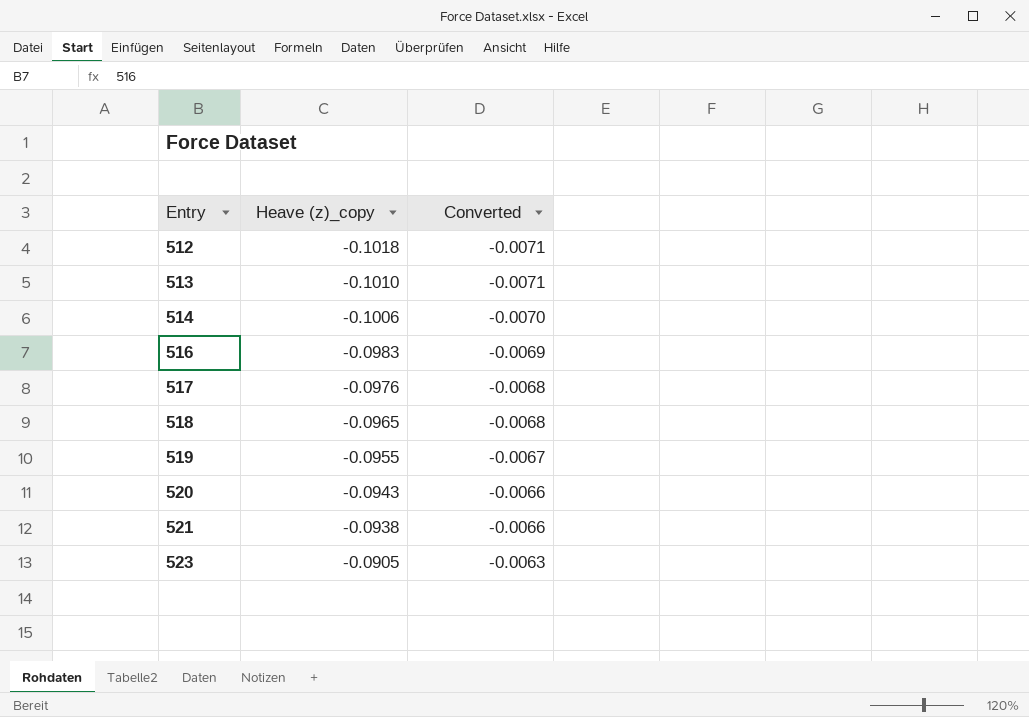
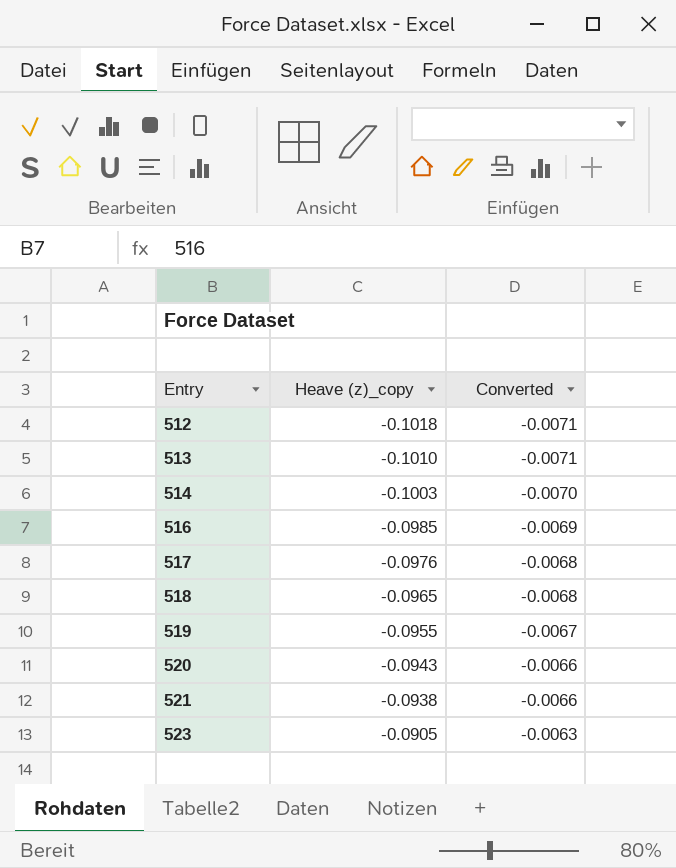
514 | Heave (z)_copy: -0.1006 -> -0.1003
516 | Heave (z)_copy: -0.0983 -> -0.0985

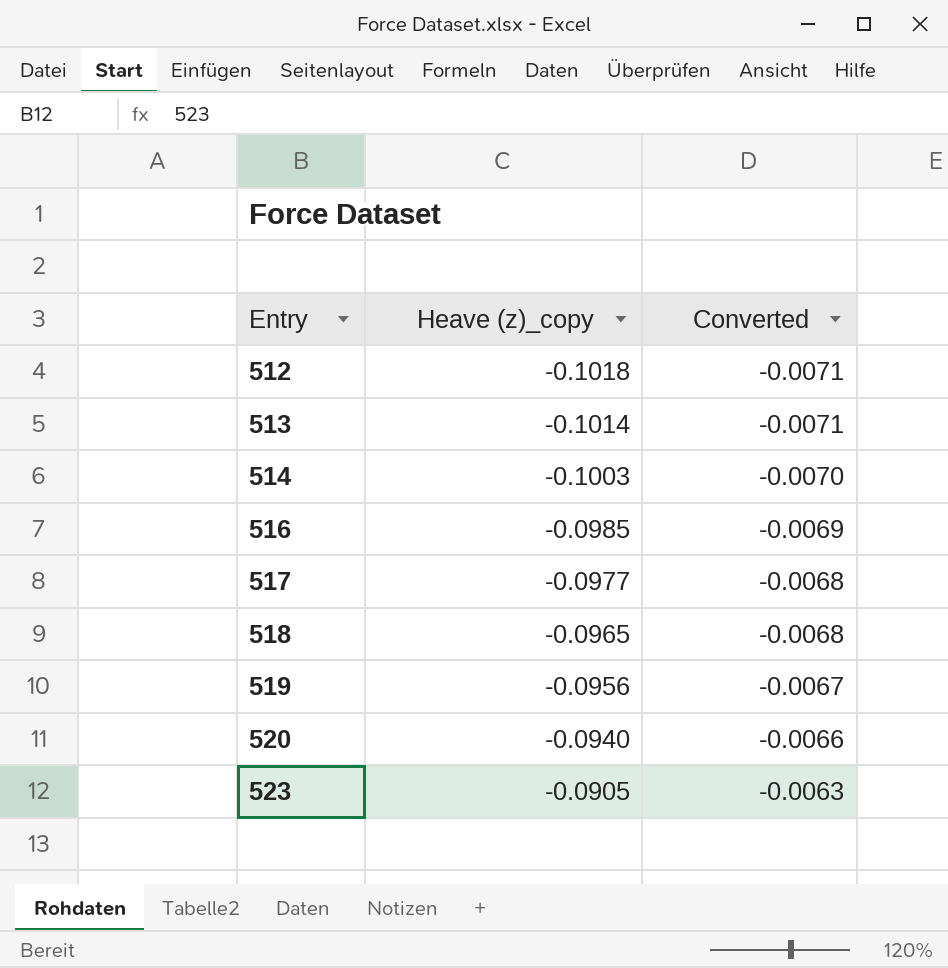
row 521: -0.0938 | -0.0066 -> none
513 | Heave (z)_copy: -0.1010 -> -0.1014
517 | Heave (z)_copy: -0.0976 -> -0.0977
519 | Heave (z)_copy: -0.0955 -> -0.0956
520 | Heave (z)_copy: -0.0943 -> -0.0940

